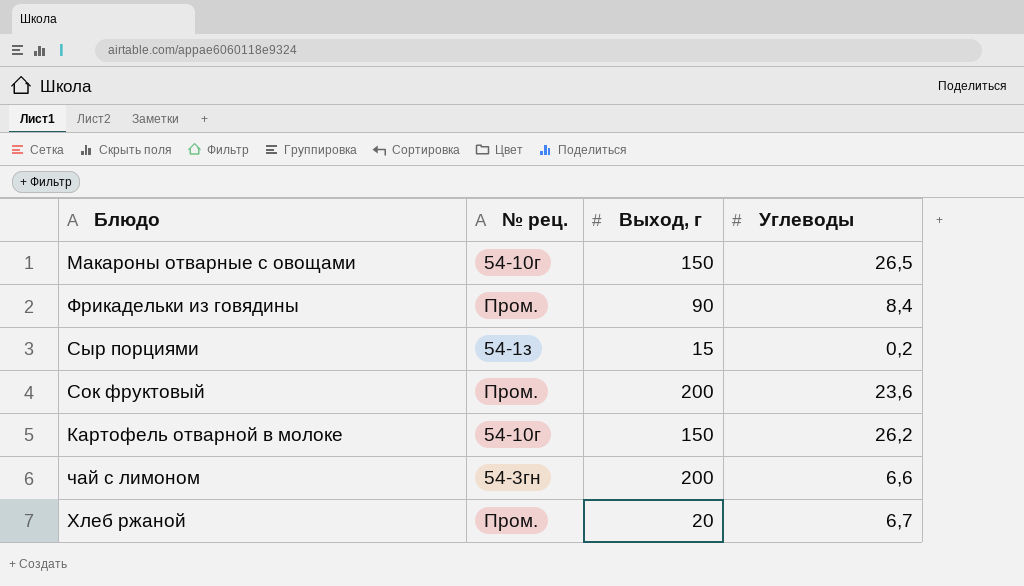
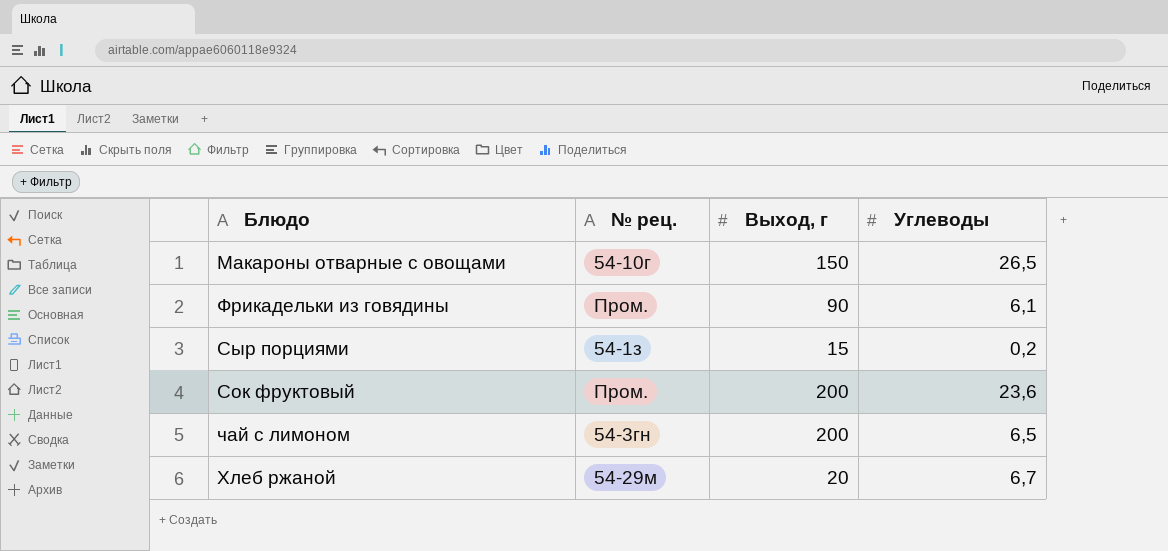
row Картофель отварной в молоке: 54-10г | 150 | 26,2 -> none
Фрикадельки из говядины | Углеводы: 8,4 -> 6,1
чай с лимоном | Углеводы: 6,6 -> 6,5
Хлеб ржаной | № рец.: Пром. -> 54-29м

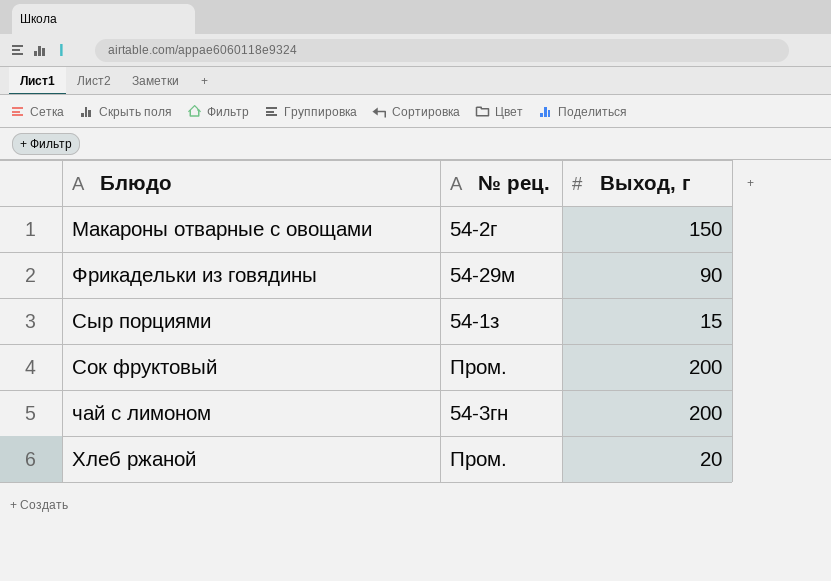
column Углеводы | position: 4 -> none
Макароны отварные с овощами | № рец.: 54-10г -> 54-2г
Фрикадельки из говядины | № рец.: Пром. -> 54-29м
Хлеб ржаной | № рец.: 54-29м -> Пром.

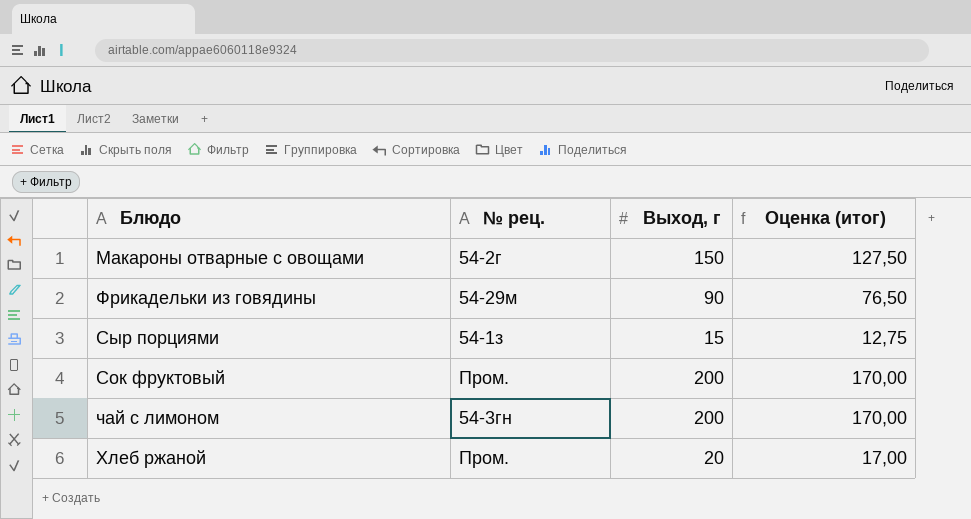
column Оценка (итог) | formula: none -> [Выход, г] * 0,85

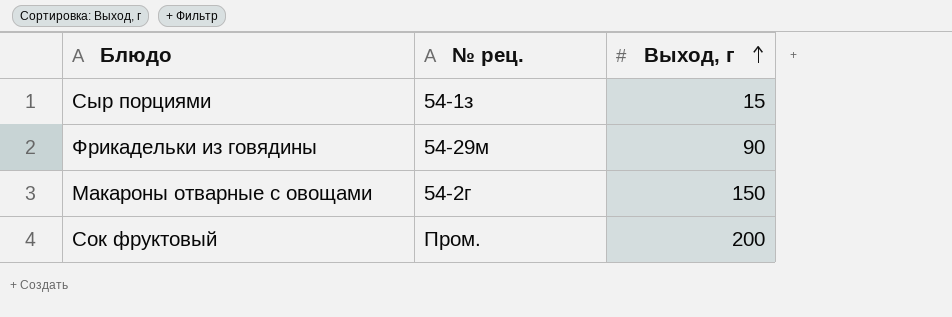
row order: none -> Выход, г ascending
column Оценка (итог) | formula: [Выход, г] * 0,85 -> none
row чай с лимоном: 54-3гн | 200 | 170,00 -> none
row Хлеб ржаной: Пром. | 20 | 17,00 -> none

